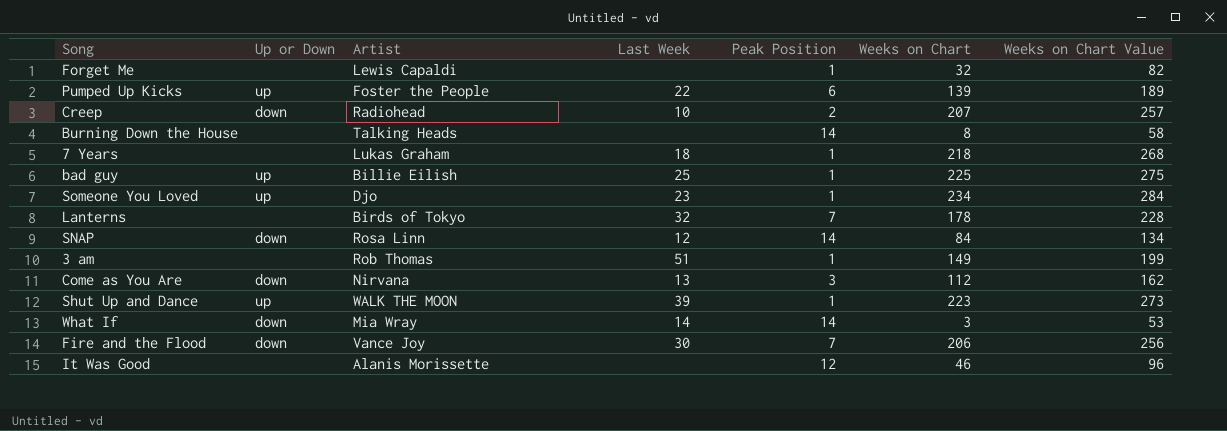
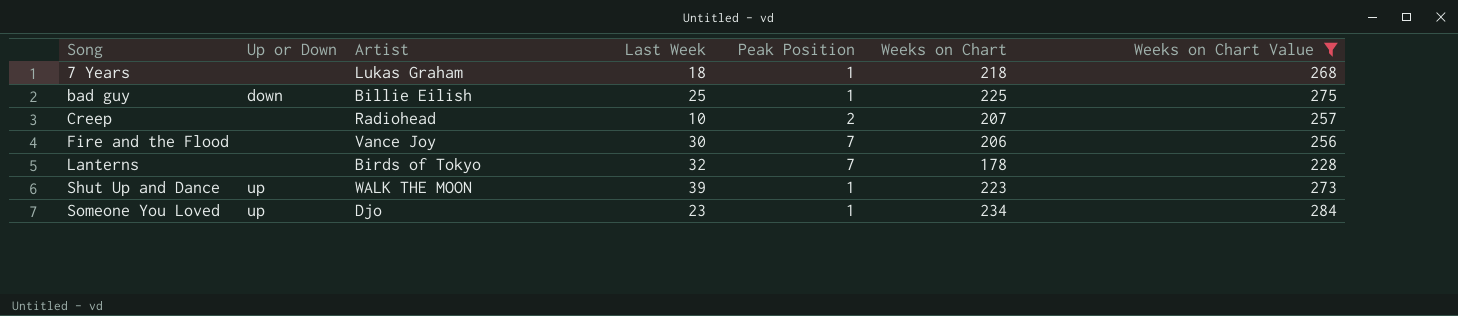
filter: none -> Weeks on Chart Value >= 228
row order: none -> Song ascending
bad guy | Up or Down: up -> down
Creep | Up or Down: down -> none
Fire and the Flood | Up or Down: down -> none

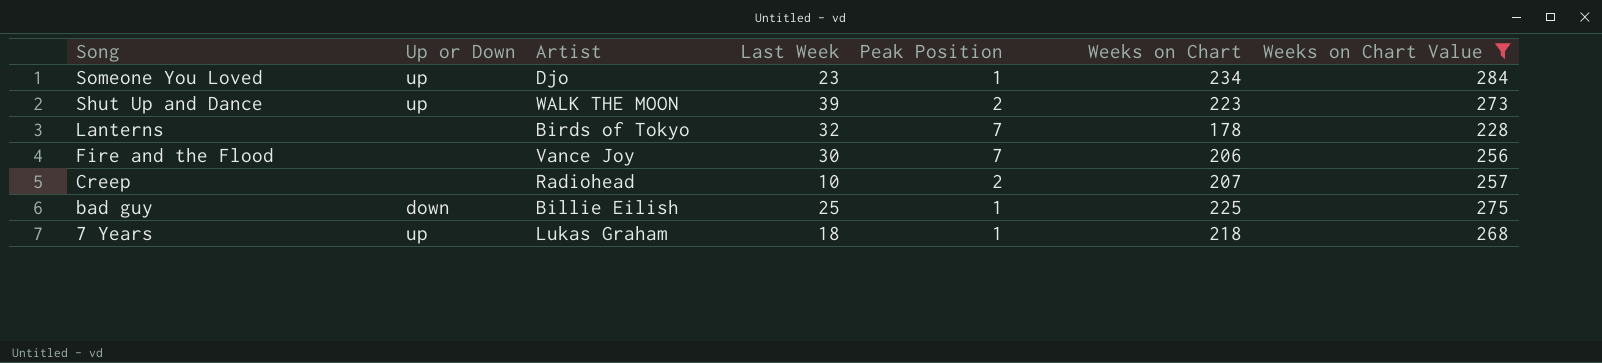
row order: Song ascending -> Song descending
Shut Up and Dance | Peak Position: 1 -> 2
7 Years | Up or Down: none -> up

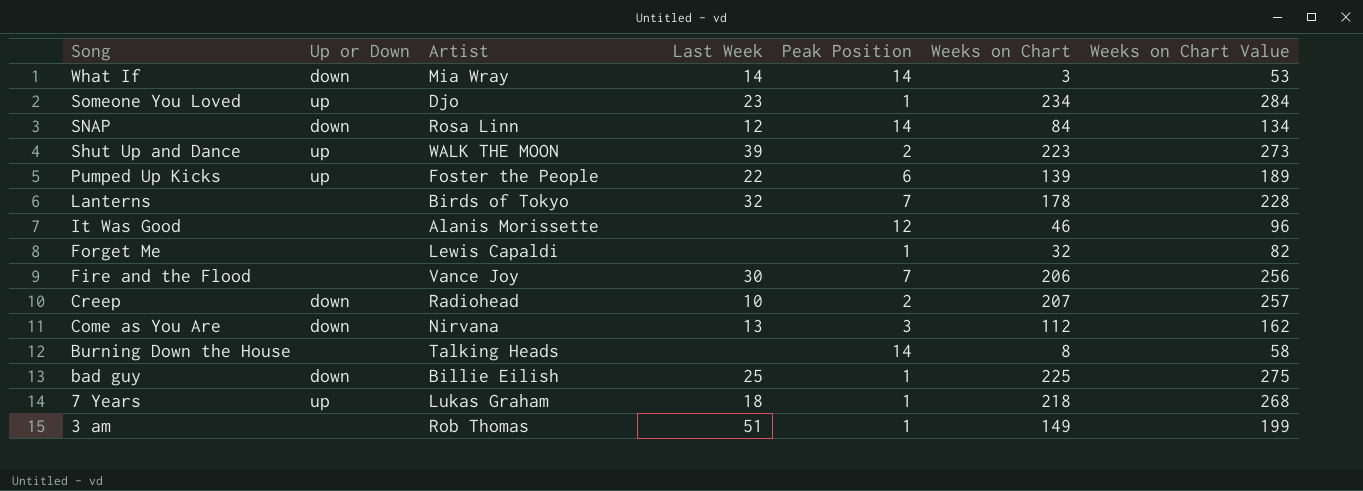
filter: Weeks on Chart Value >= 228 -> none
Creep | Up or Down: none -> down

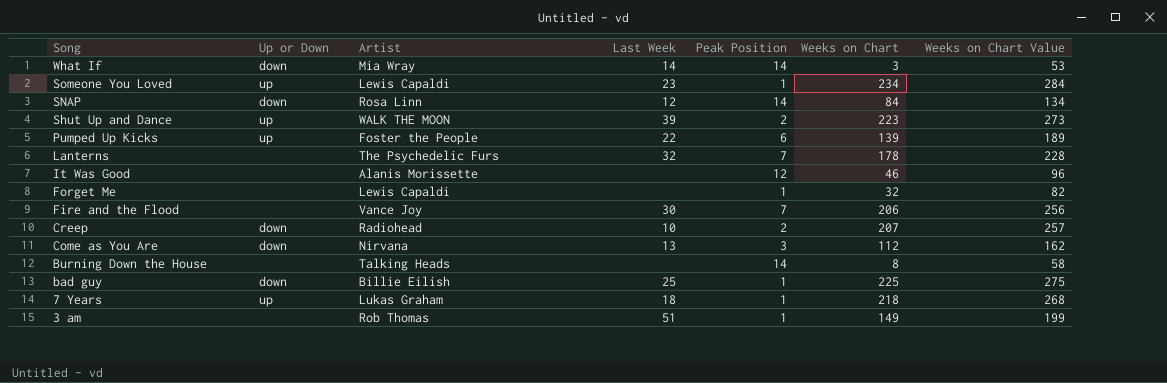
Someone You Loved | Artist: Djo -> Lewis Capaldi
Lanterns | Artist: Birds of Tokyo -> The Psychedelic Furs

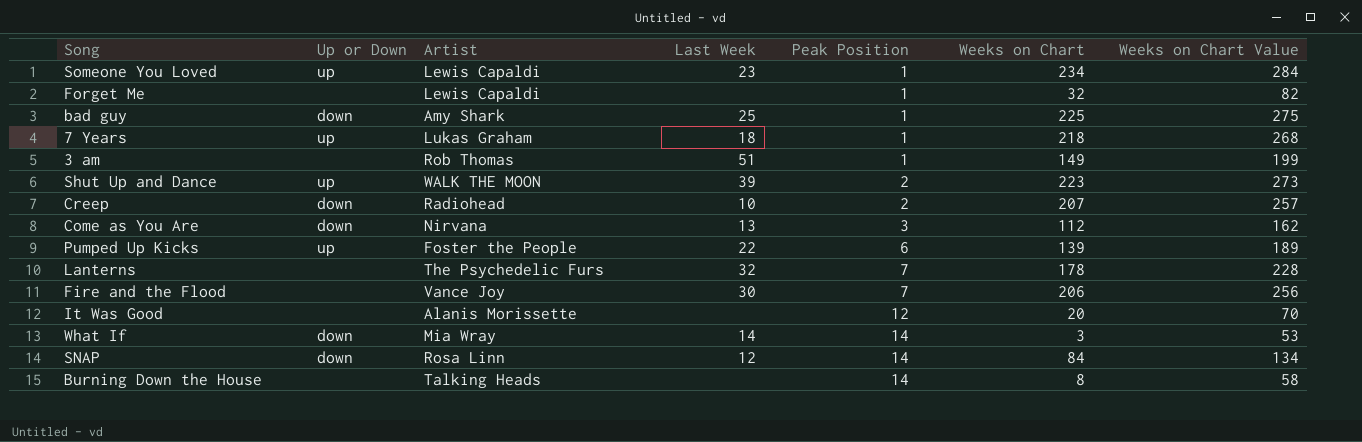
row order: Song descending -> Peak Position ascending
bad guy | Artist: Billie Eilish -> Amy Shark
It Was Good | Weeks on Chart: 46 -> 20
It Was Good | Weeks on Chart Value: 96 -> 70

